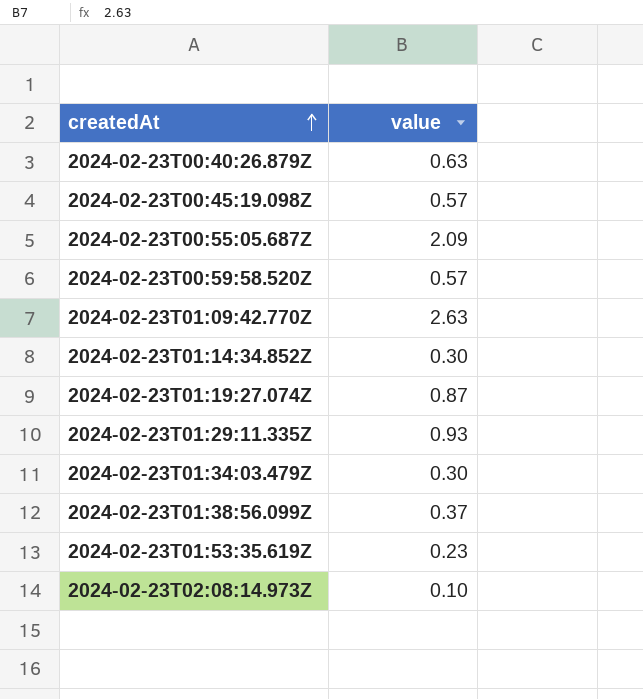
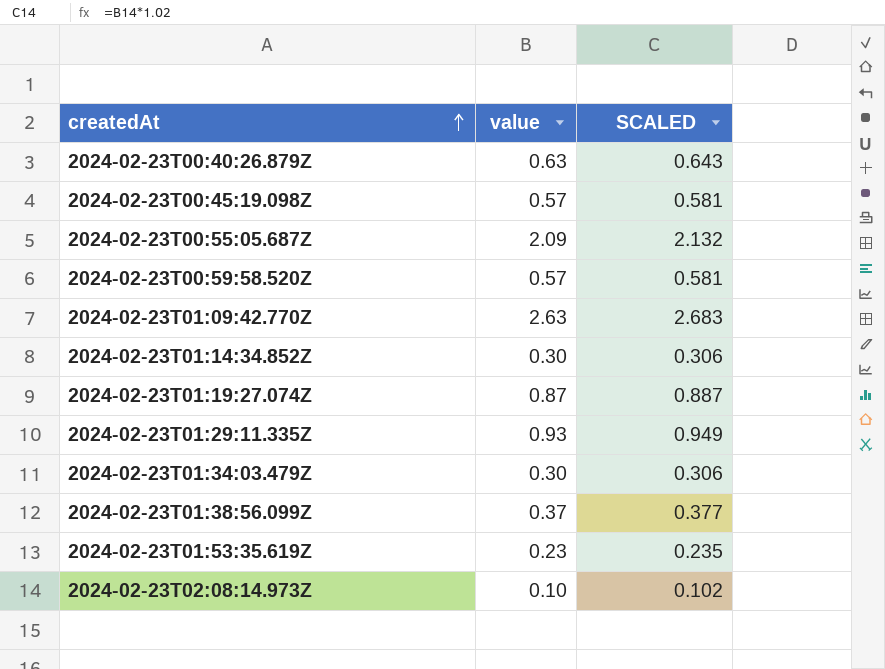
column SCALED | formula: none -> [value] * 1.02

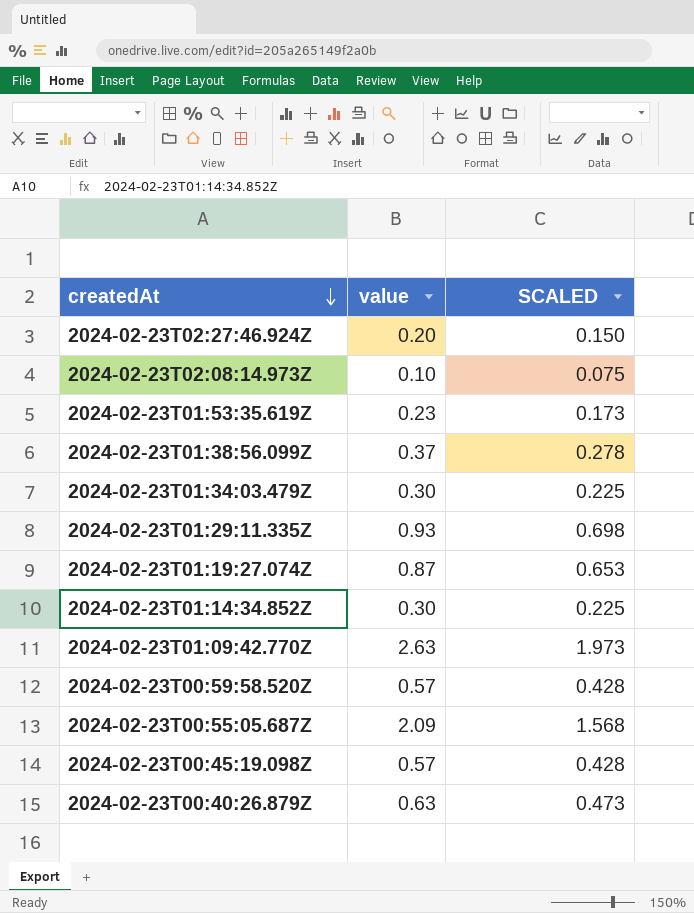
row order: createdAt ascending -> createdAt descending
column SCALED | formula: [value] * 1.02 -> [value] * 0.75
row 2024-02-23T02:27:46.924Z: none -> 0.20 | 0.150

